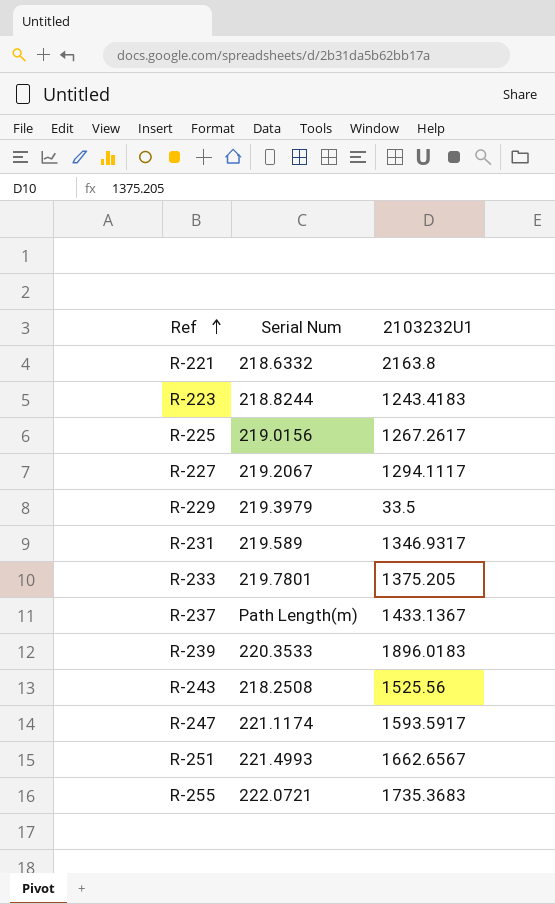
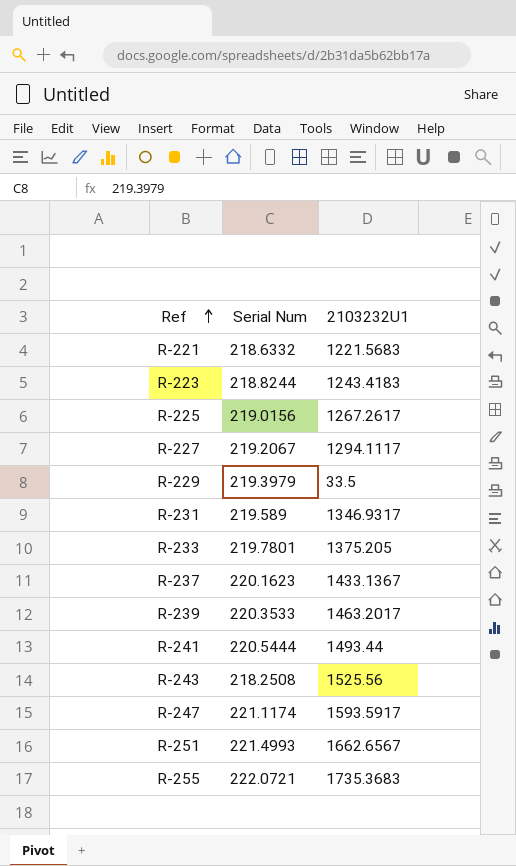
R-221 | 2103232U1: 2163.8 -> 1221.5683
R-237 | Serial Num: Path Length(m) -> 220.1623
R-239 | 2103232U1: 1896.0183 -> 1463.2017
row R-241: none -> 220.5444 | 1493.44

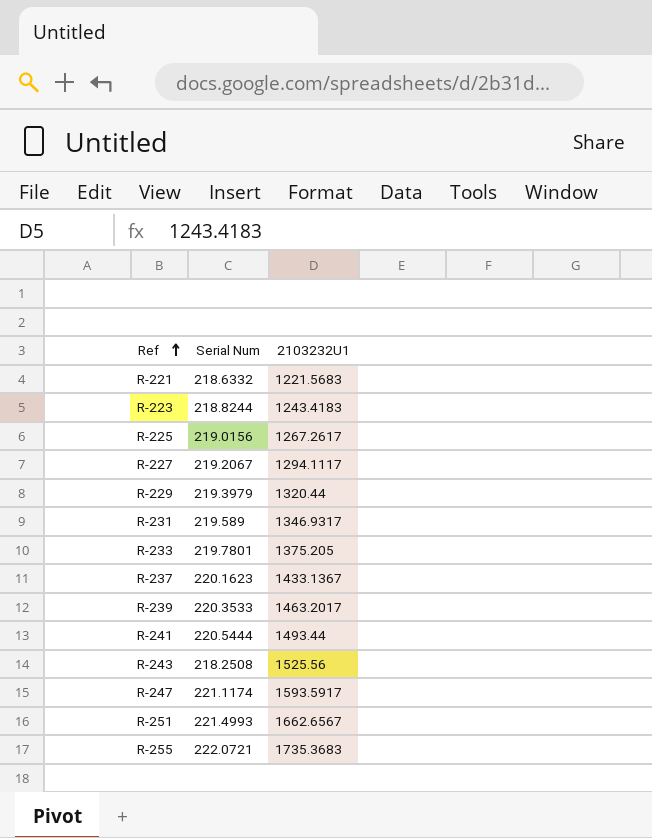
R-229 | 2103232U1: 33.5 -> 1320.44

